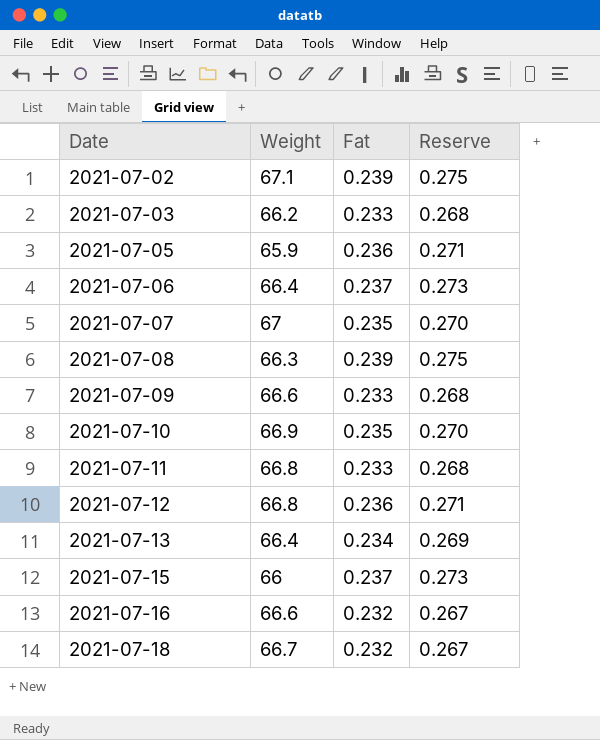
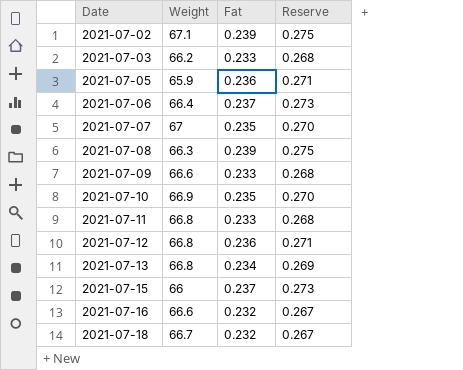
2021-07-13 | Weight: 66.4 -> 66.8

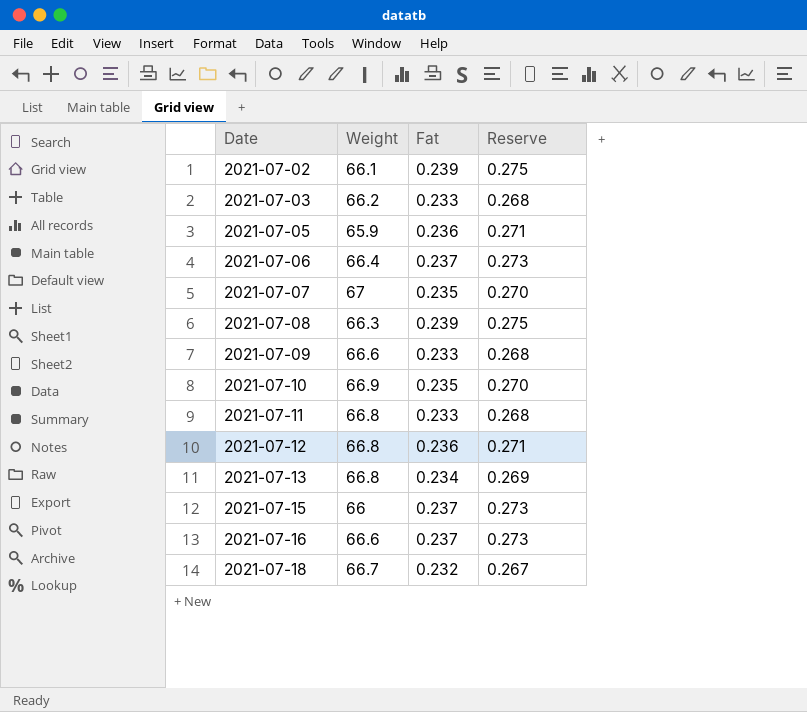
2021-07-02 | Weight: 67.1 -> 66.1
2021-07-16 | Fat: 0.232 -> 0.237
2021-07-16 | Reserve: 0.267 -> 0.273

